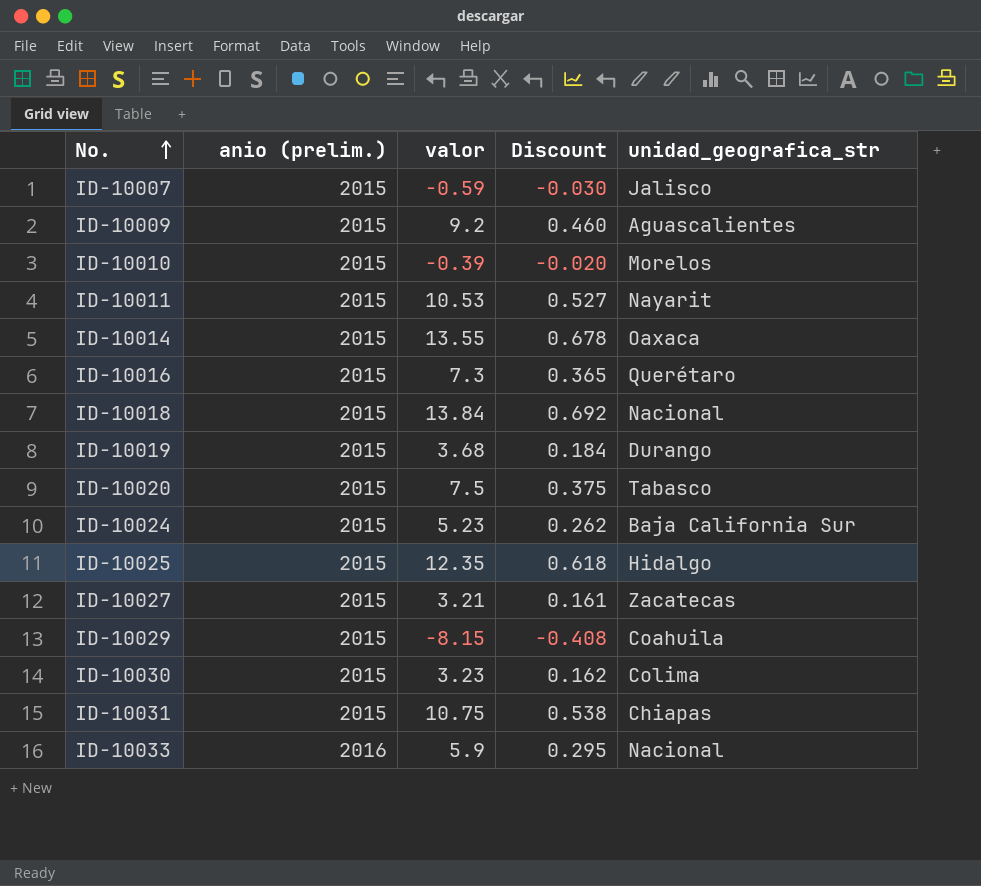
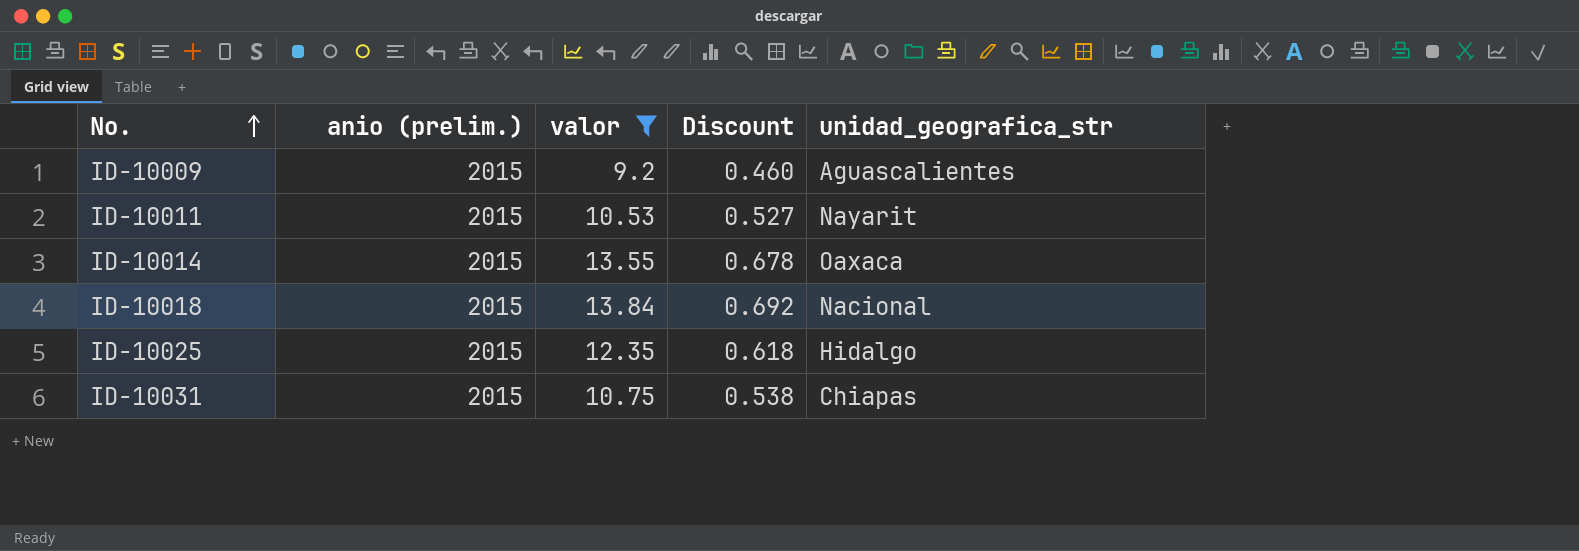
filter: none -> valor >= 9.2

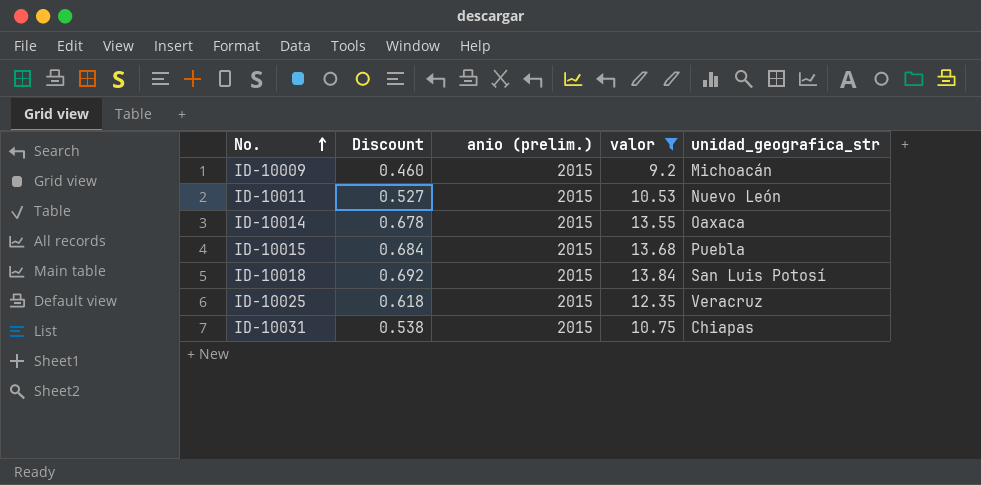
column Discount | position: 4 -> 2
ID-10009 | unidad_geografica_str: Aguascalientes -> Michoacán
ID-10011 | unidad_geografica_str: Nayarit -> Nuevo León
row ID-10015: none -> 0.684 | 2015 | 13.68 | Puebla
ID-10018 | unidad_geografica_str: Nacional -> San Luis Potosí
ID-10025 | unidad_geografica_str: Hidalgo -> Veracruz

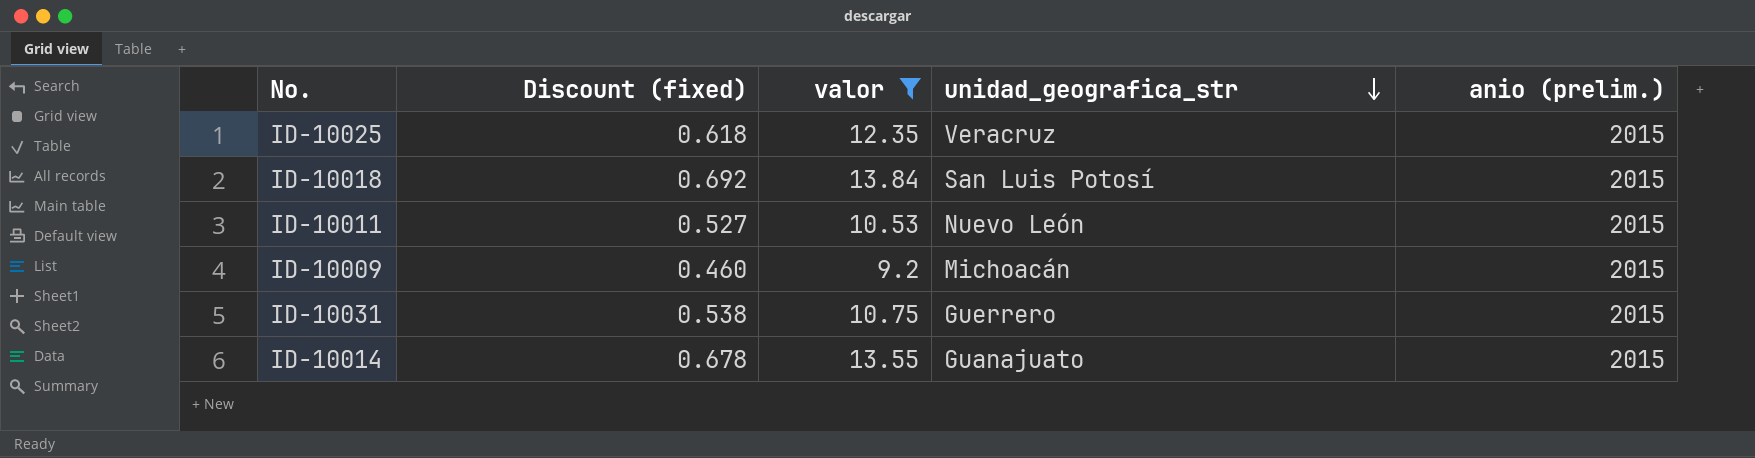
row order: No. ascending -> unidad_geografica_str descending
column name: Discount -> Discount (fixed)
column anio (prelim.) | position: 3 -> 5
row ID-10015: 0.684 | 2015 | 13.68 | Puebla -> none
ID-10031 | unidad_geografica_str: Chiapas -> Guerrero
ID-10014 | unidad_geografica_str: Oaxaca -> Guanajuato

